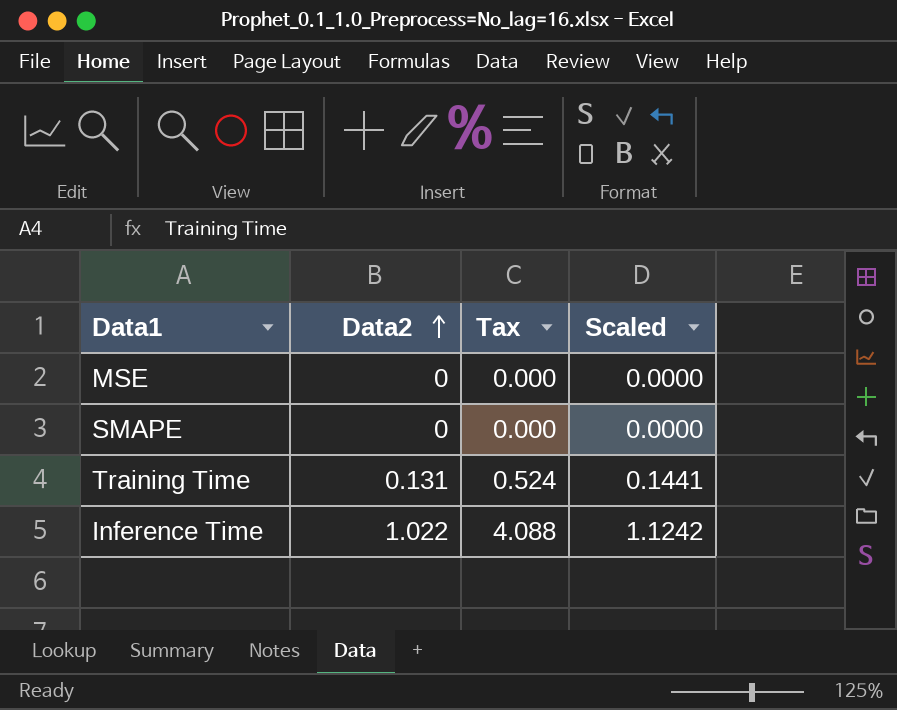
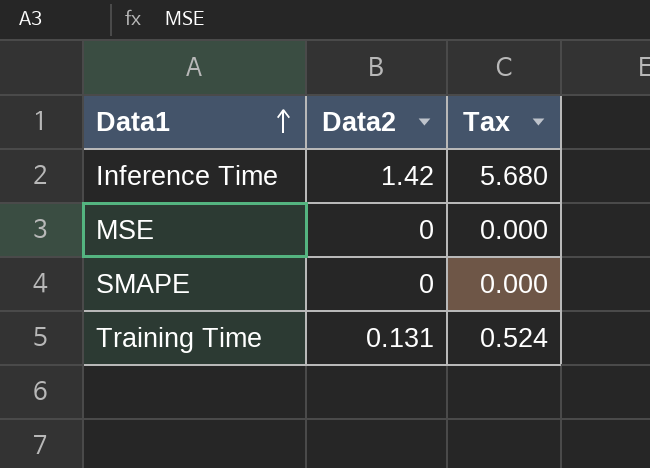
row order: Data2 ascending -> Data1 ascending
column Scaled | formula: [Data2] * 1.1 -> none
Inference Time | Data2: 1.022 -> 1.42
Inference Time | Tax: 4.088 -> 5.680

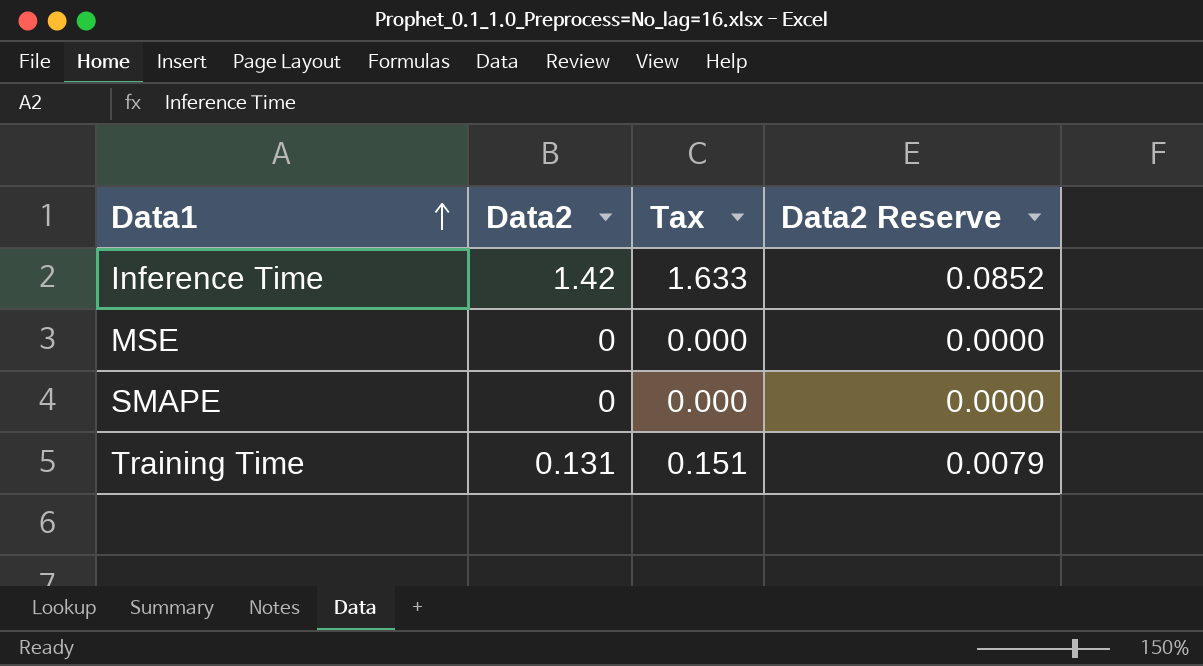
column Tax | formula: [Data2] * 4 -> [Data2] * 1.15
column Data2 Reserve | formula: none -> [Data2] * 0.06

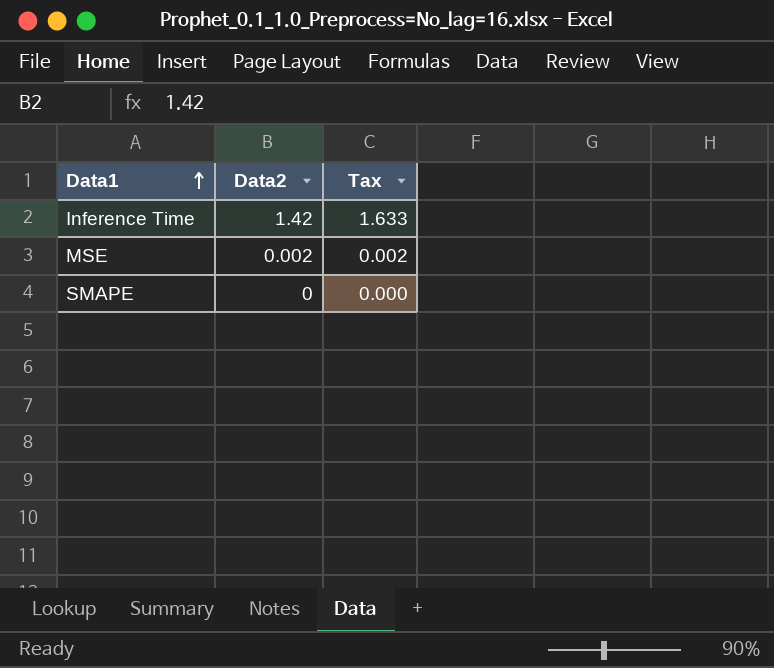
column Data2 Reserve | formula: [Data2] * 0.06 -> none
row Training Time: 0.131 | 0.151 | 0.0079 -> none
MSE | Data2: 0 -> 0.002
MSE | Tax: 0.000 -> 0.002

